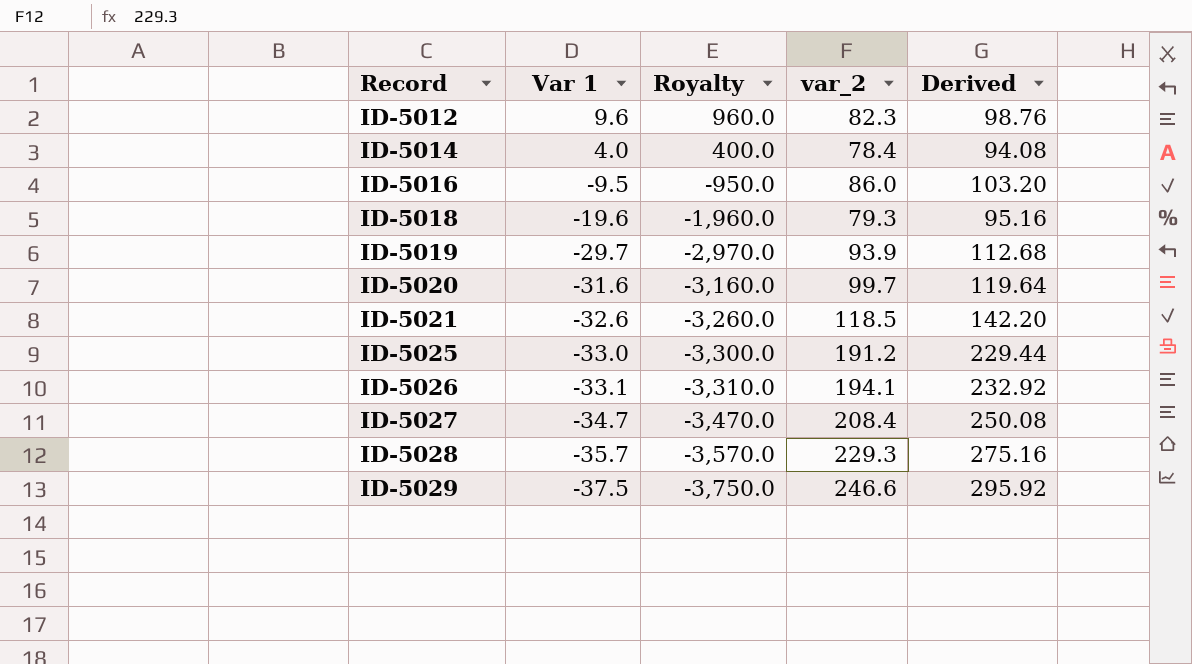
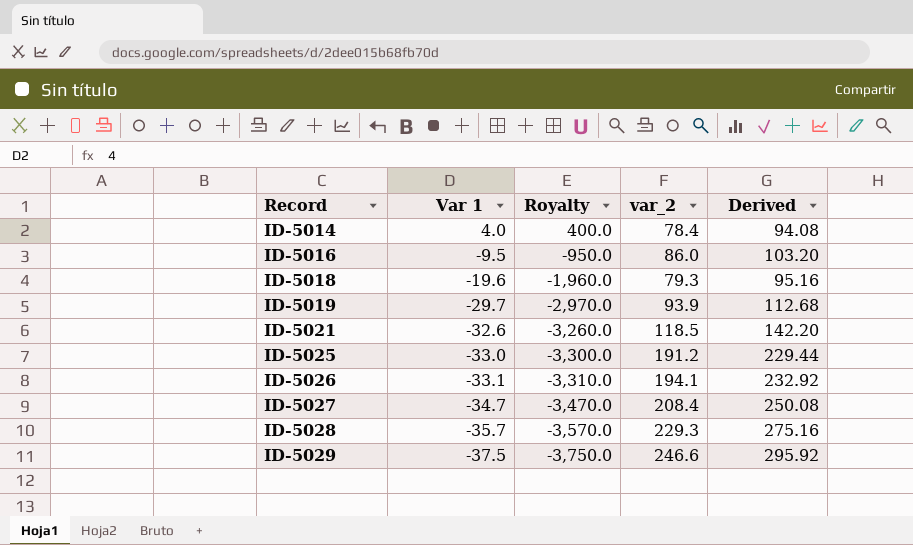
row ID-5012: 9.6 | 960.0 | 82.3 | 98.76 -> none
row ID-5020: -31.6 | -3,160.0 | 99.7 | 119.64 -> none

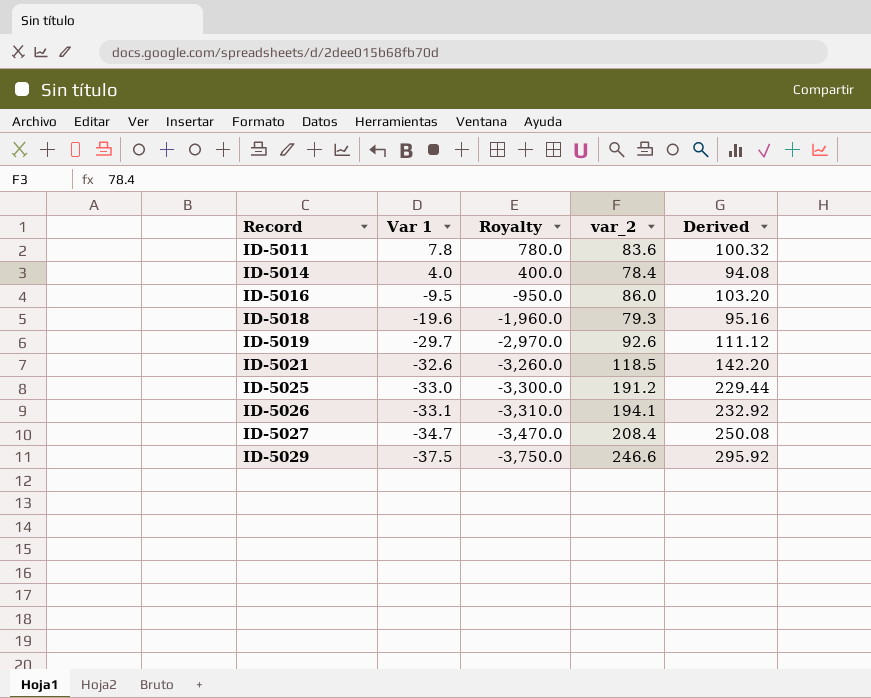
row ID-5028: -35.7 | -3,570.0 | 229.3 | 275.16 -> none
row ID-5011: none -> 7.8 | 780.0 | 83.6 | 100.32
ID-5019 | var_2: 93.9 -> 92.6
ID-5019 | Derived: 112.68 -> 111.12

